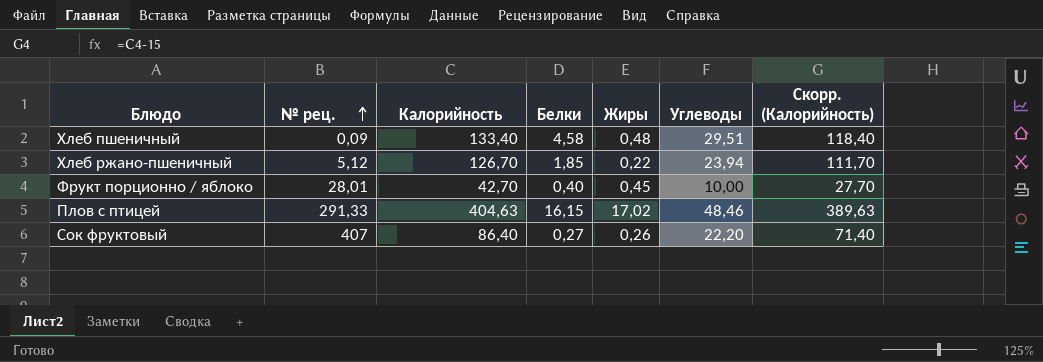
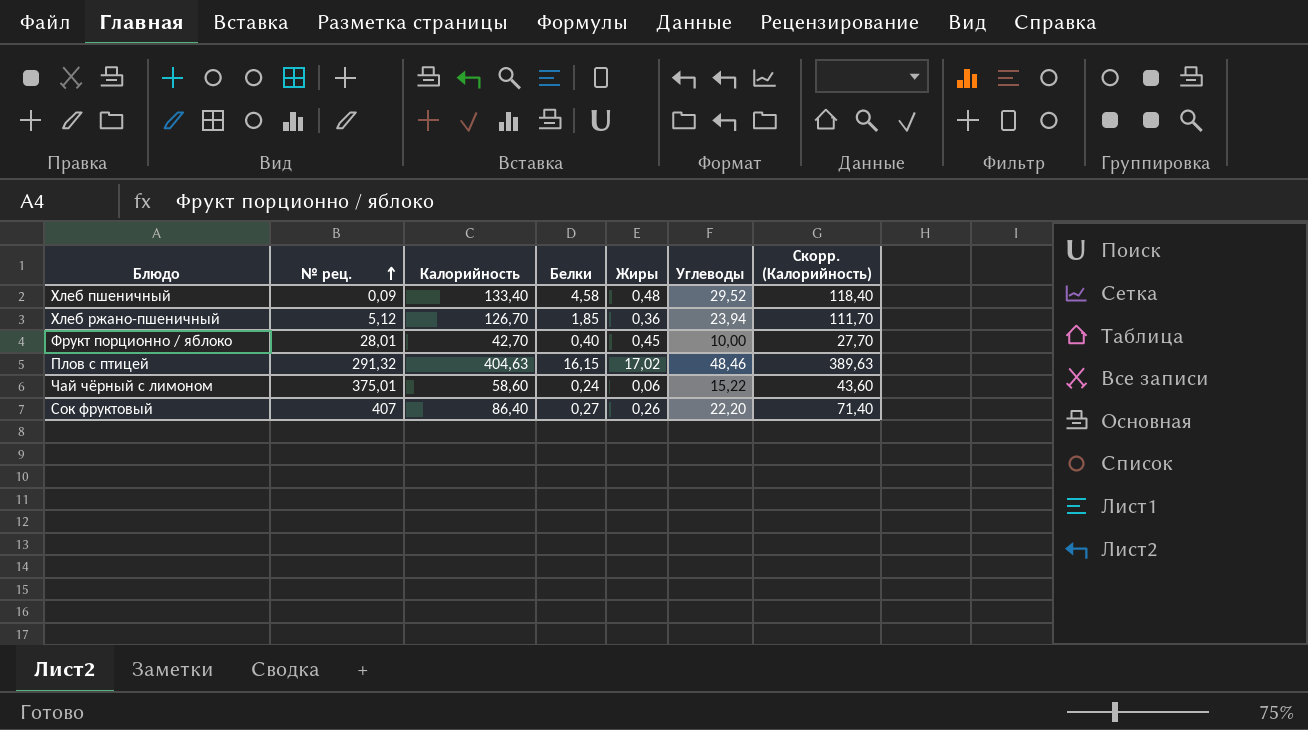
Хлеб пшеничный | Углеводы: 29,51 -> 29,52
Хлеб ржано-пшеничный | Жиры: 0,22 -> 0,36
Плов с птицей | № рец.: 291,33 -> 291,32
row Чай чёрный с лимоном: none -> 375,01 | 58,60 | 0,24 | 0,06 | 15,22 | 43,60

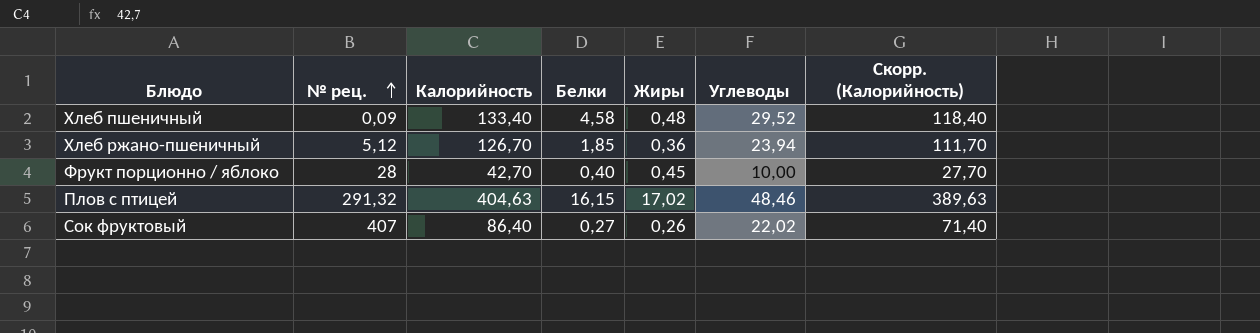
row Чай чёрный с лимоном: 375,01 | 58,60 | 0,24 | 0,06 | 15,22 | 43,60 -> none
Фрукт порционно / яблоко | № рец.: 28,01 -> 28
Сок фруктовый | Углеводы: 22,20 -> 22,02

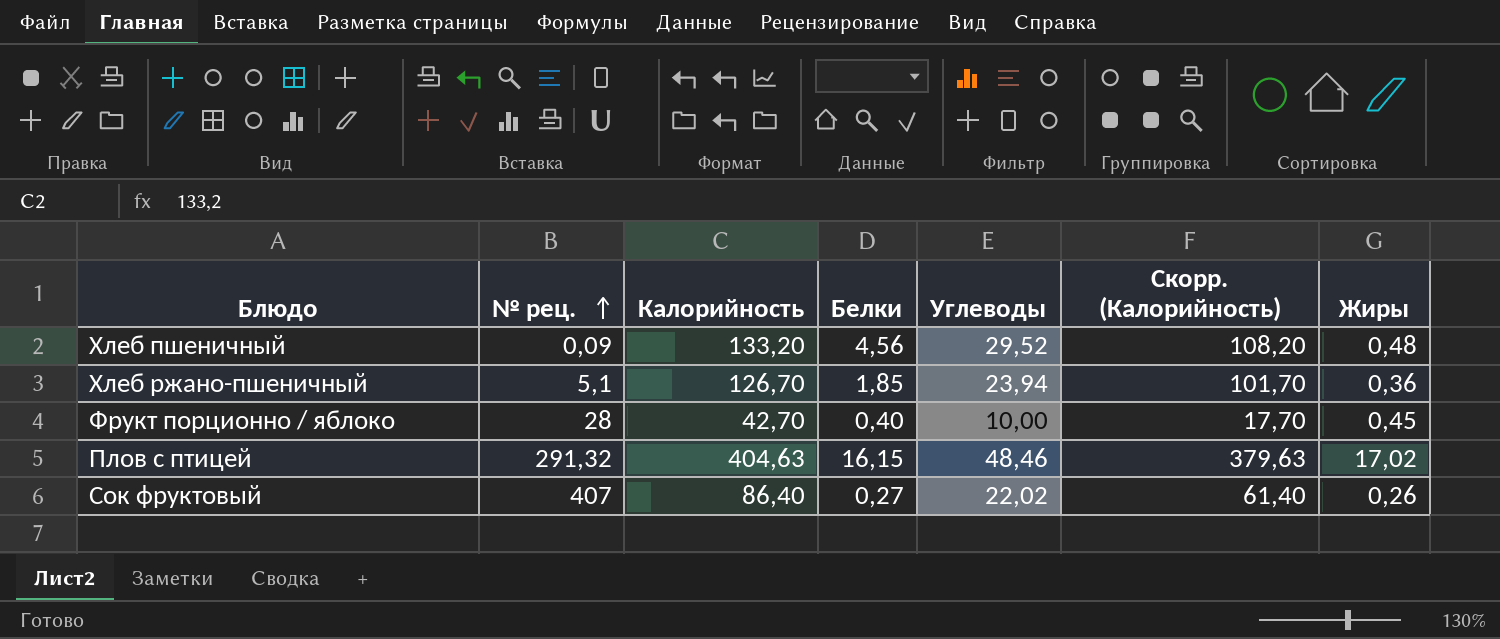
column Скорр. (Калорийность) | formula: [Калорийность] - 15 -> [Калорийность] - 25
column Жиры | position: 5 -> 7
Хлеб пшеничный | Калорийность: 133,40 -> 133,20
Хлеб пшеничный | Белки: 4,58 -> 4,56
Хлеб ржано-пшеничный | № рец.: 5,12 -> 5,1

